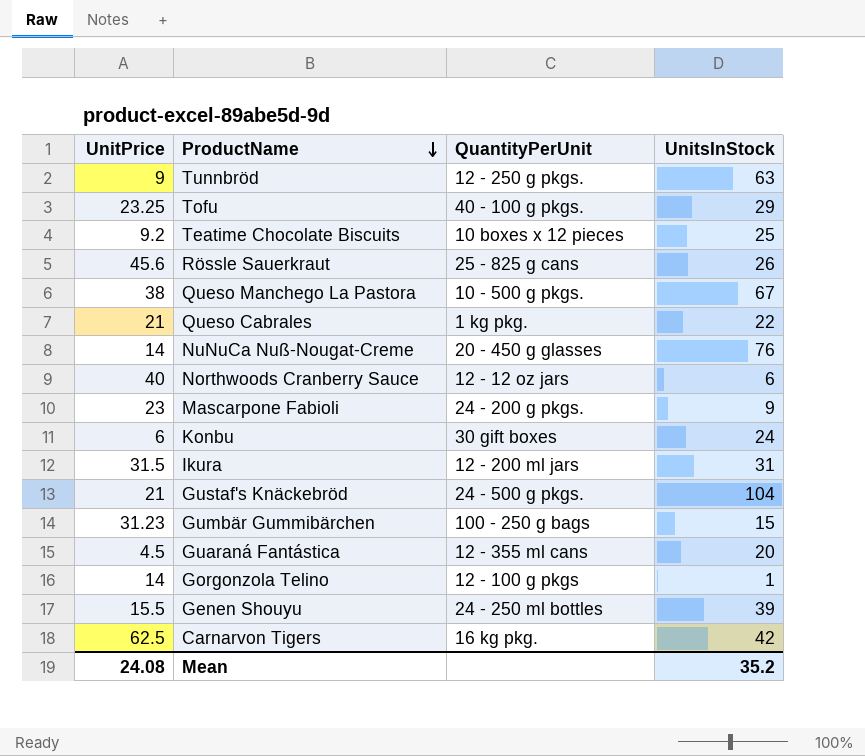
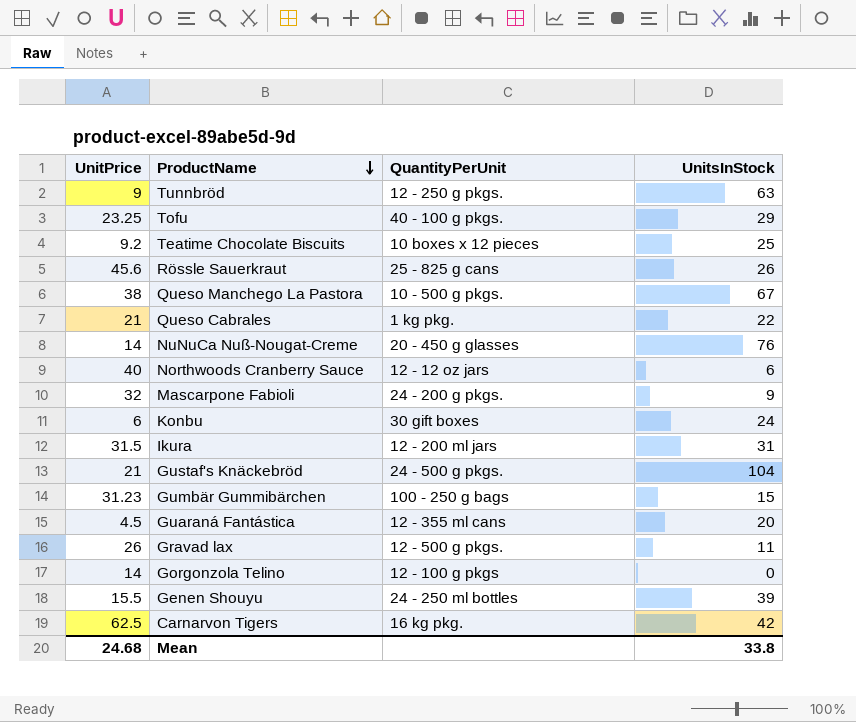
Mascarpone Fabioli | UnitPrice: 23 -> 32
row Gravad lax: none -> 26 | 12 - 500 g pkgs. | 11
Gorgonzola Telino | UnitsInStock: 1 -> 0
Mean | UnitPrice: 24.08 -> 24.68
Mean | UnitsInStock: 35.2 -> 33.8

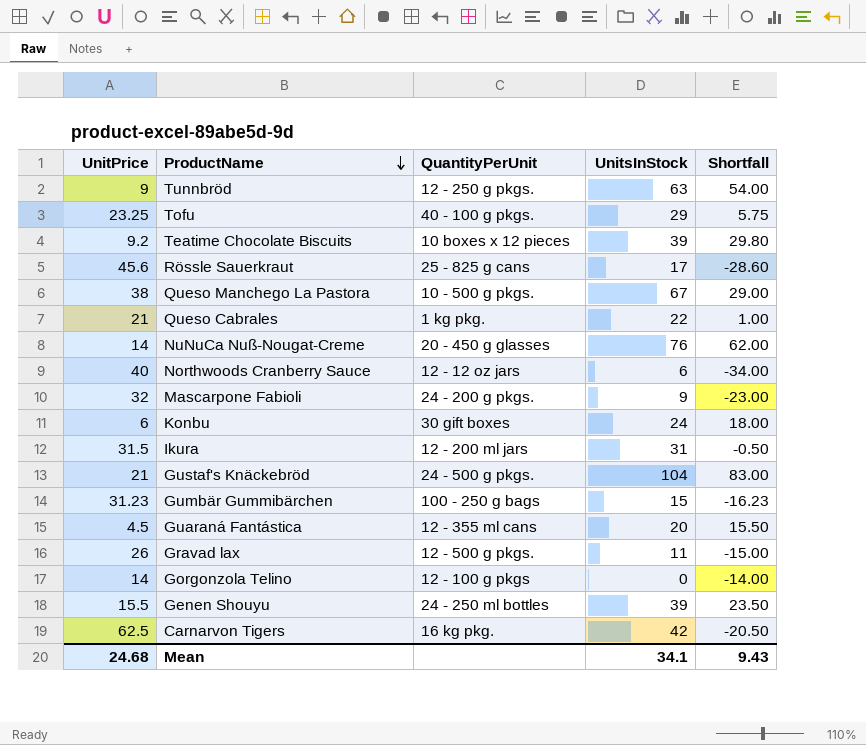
column Shortfall | formula: none -> [UnitsInStock] - [UnitPrice]
Teatime Chocolate Biscuits | UnitsInStock: 25 -> 39
Rössle Sauerkraut | UnitsInStock: 26 -> 17
Mean | UnitsInStock: 33.8 -> 34.1

